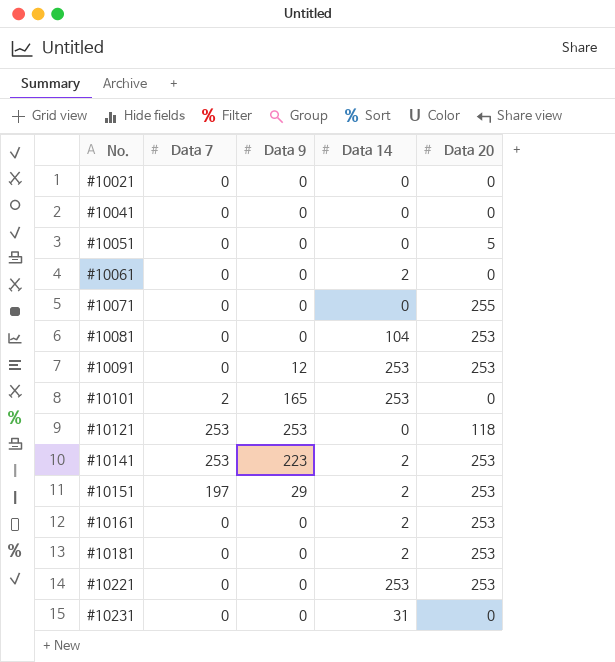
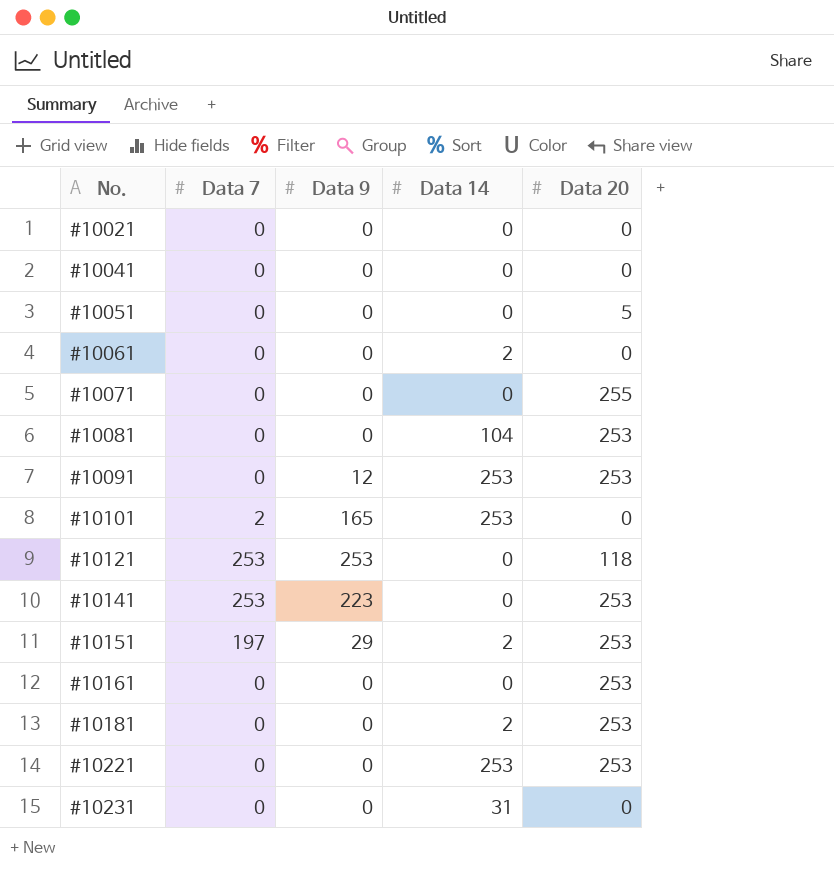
#10141 | Data 14: 2 -> 0
#10161 | Data 14: 2 -> 0

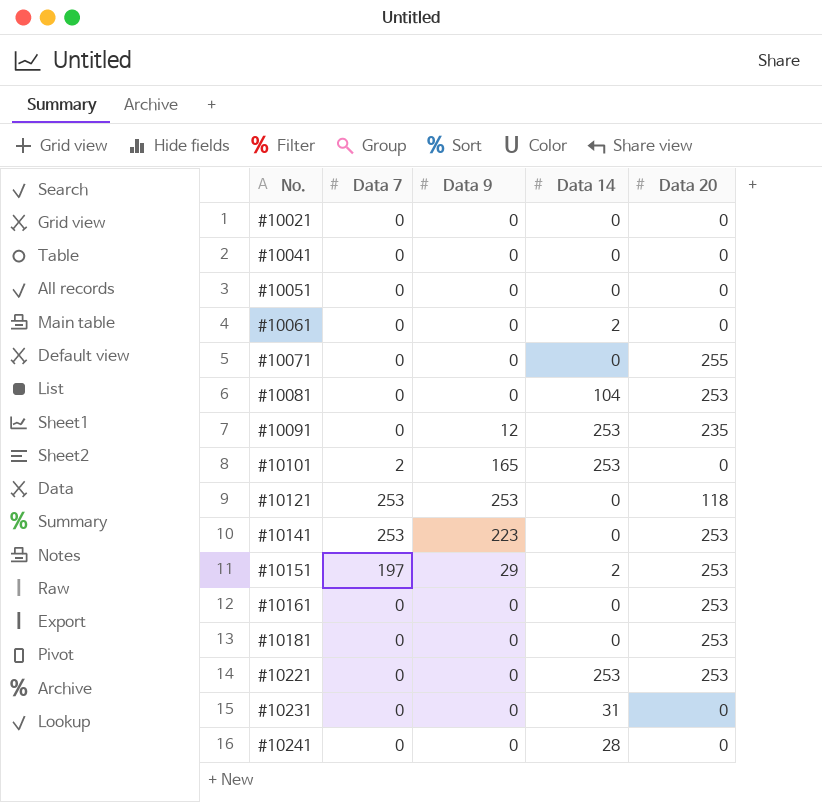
#10051 | Data 20: 5 -> 0
#10091 | Data 20: 253 -> 235
#10181 | Data 14: 2 -> 0
row #10241: none -> 0 | 0 | 28 | 0

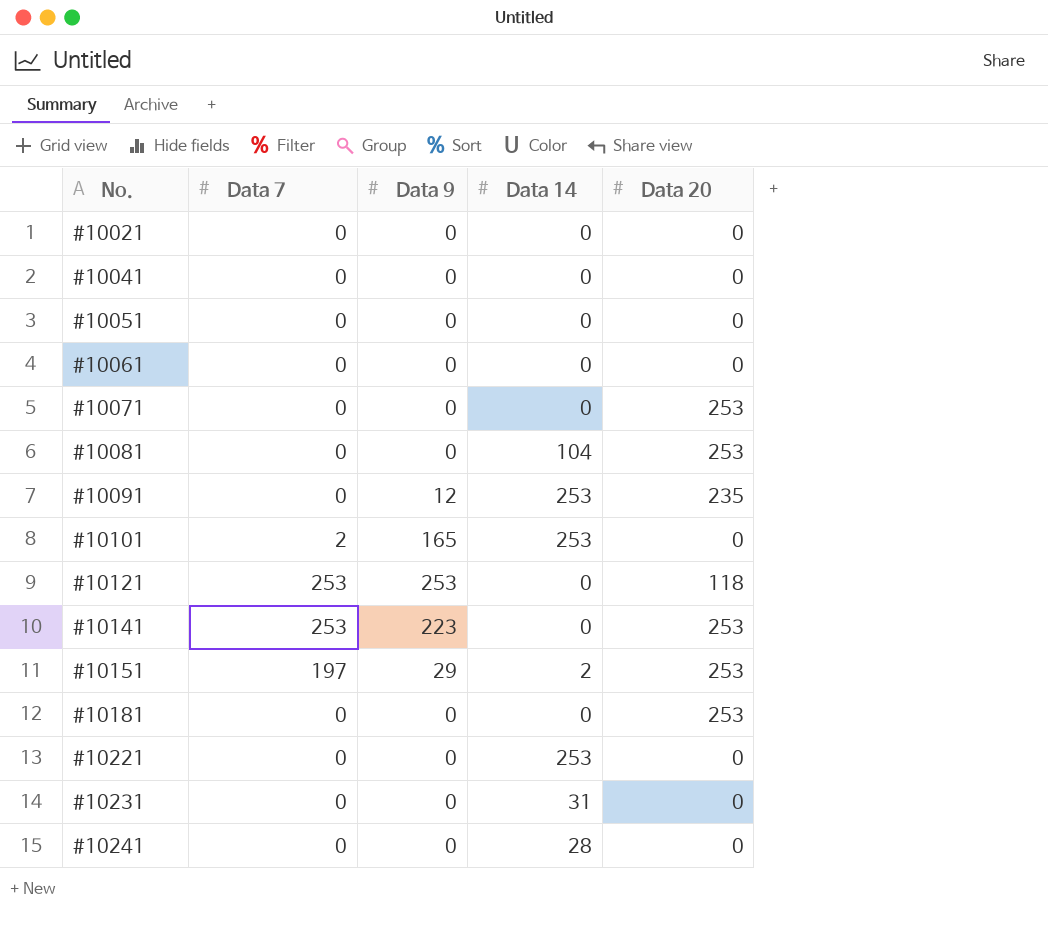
row #10161: 0 | 0 | 0 | 253 -> none
#10061 | Data 14: 2 -> 0
#10071 | Data 20: 255 -> 253
#10221 | Data 20: 253 -> 0

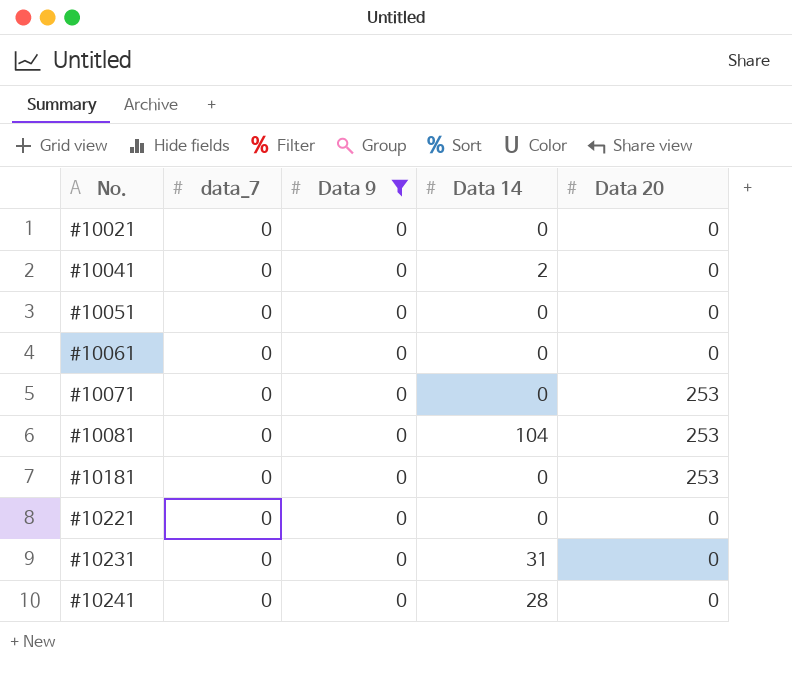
filter: none -> Data 9 = 0
column name: Data 7 -> data_7
#10041 | Data 14: 0 -> 2
#10221 | Data 14: 253 -> 0

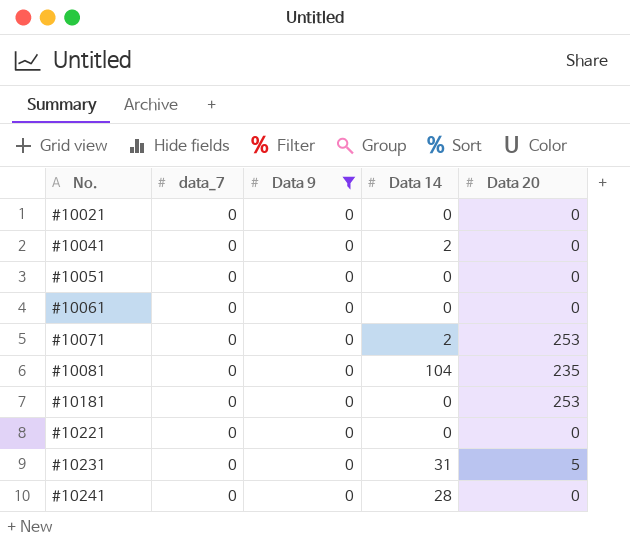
#10071 | Data 14: 0 -> 2
#10081 | Data 20: 253 -> 235
#10231 | Data 20: 0 -> 5

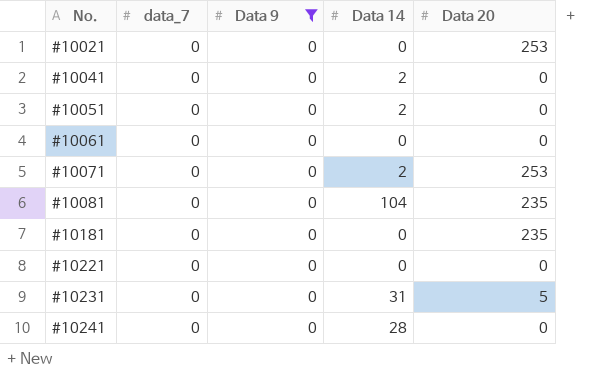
#10021 | Data 20: 0 -> 253
#10051 | Data 14: 0 -> 2
#10181 | Data 20: 253 -> 235

